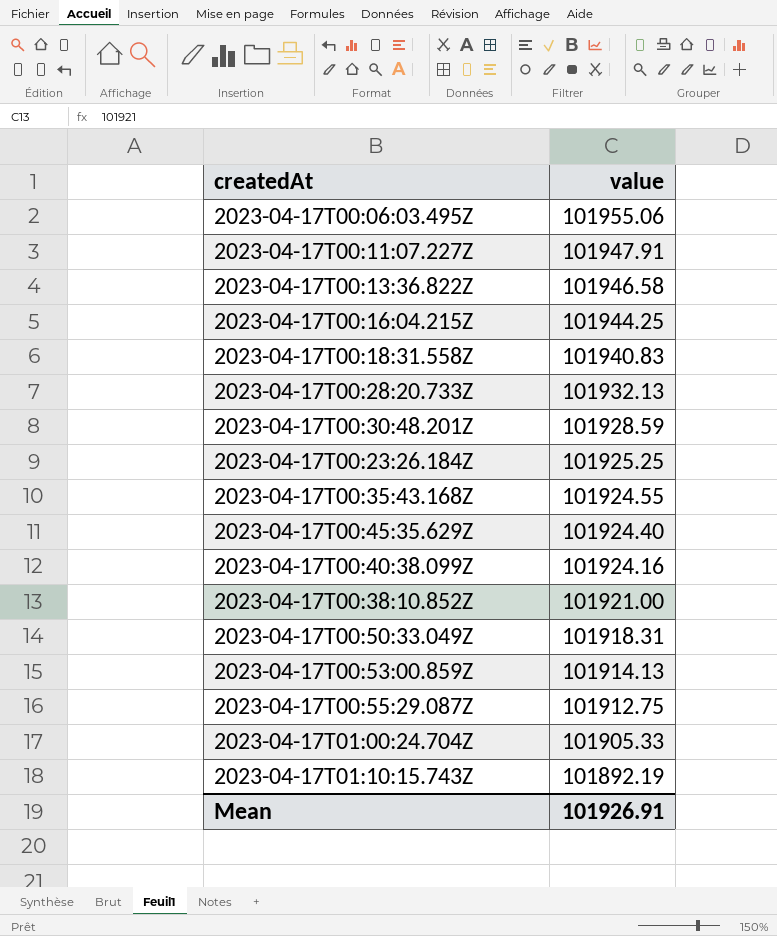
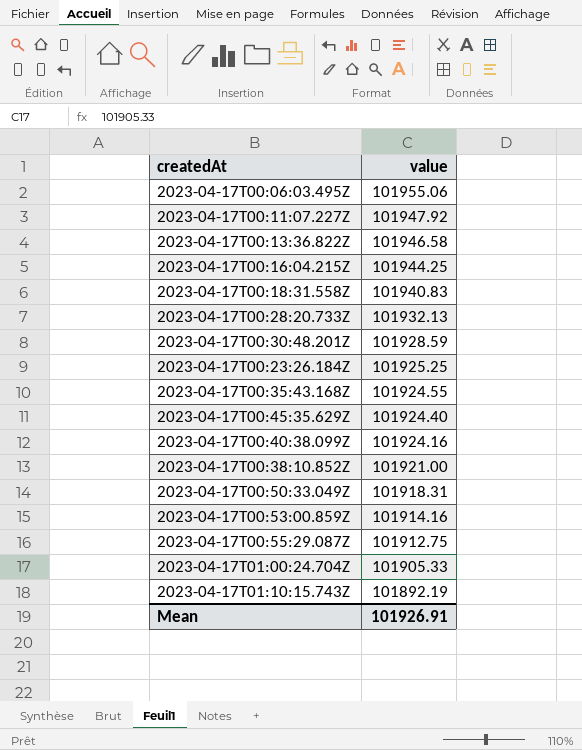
2023-04-17T00:11:07.227Z | value: 101947.91 -> 101947.92
2023-04-17T00:53:00.859Z | value: 101914.13 -> 101914.16

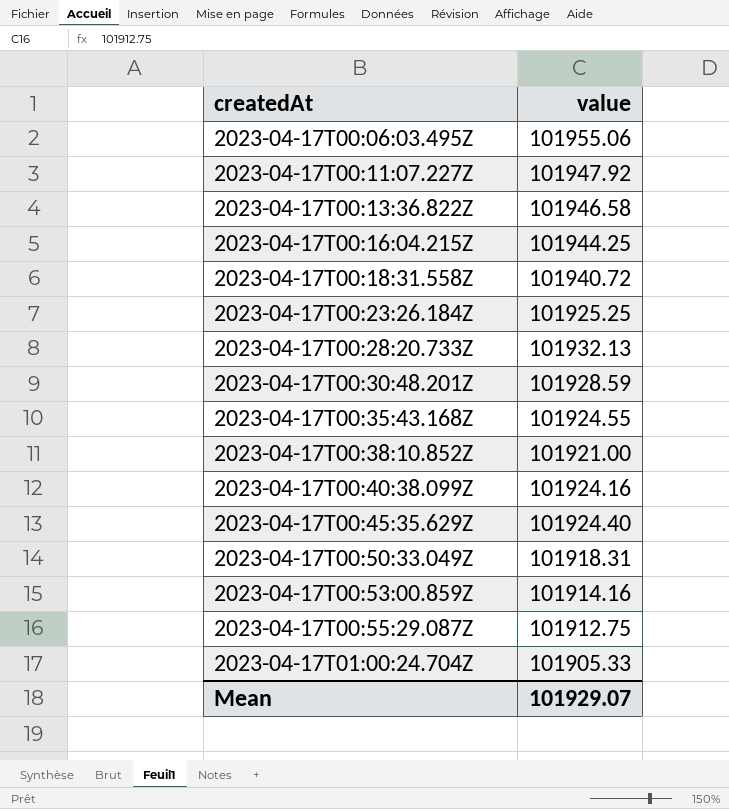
row order: value descending -> createdAt ascending
row 2023-04-17T01:10:15.743Z: 101892.19 -> none
2023-04-17T00:18:31.558Z | value: 101940.83 -> 101940.72
Mean | value: 101926.91 -> 101929.07

